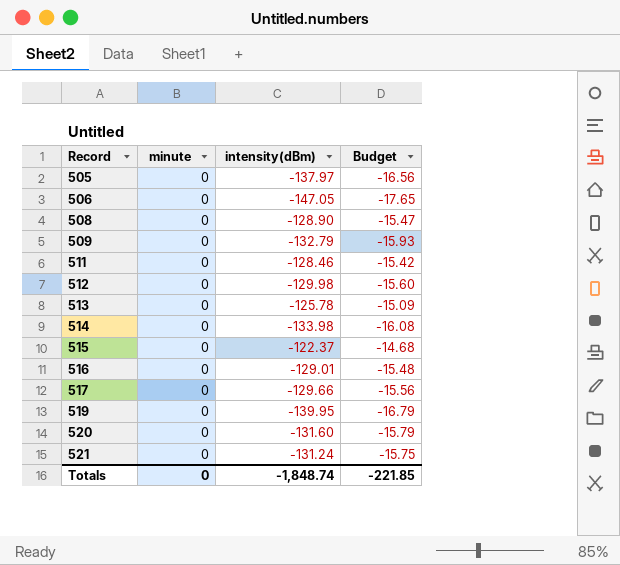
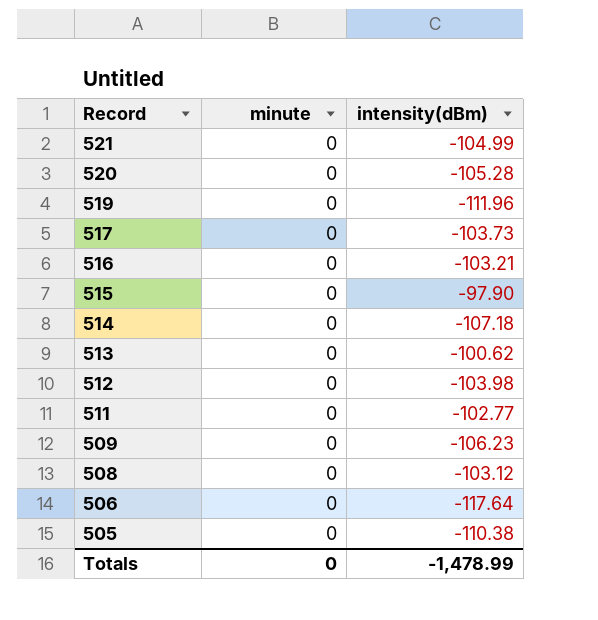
row order: Record ascending -> Record descending
column Budget | formula: [intensity(dBm)] * 0.12 -> none
521 | intensity(dBm): -131.24 -> -104.99
520 | intensity(dBm): -131.60 -> -105.28
519 | intensity(dBm): -139.95 -> -111.96
517 | intensity(dBm): -129.66 -> -103.73
516 | intensity(dBm): -129.01 -> -103.21
515 | intensity(dBm): -122.37 -> -97.90
514 | intensity(dBm): -133.98 -> -107.18
513 | intensity(dBm): -125.78 -> -100.62
512 | intensity(dBm): -129.98 -> -103.98
511 | intensity(dBm): -128.46 -> -102.77
509 | intensity(dBm): -132.79 -> -106.23
508 | intensity(dBm): -128.90 -> -103.12
506 | intensity(dBm): -147.05 -> -117.64
505 | intensity(dBm): -137.97 -> -110.38
Totals | intensity(dBm): -1,848.74 -> -1,478.99

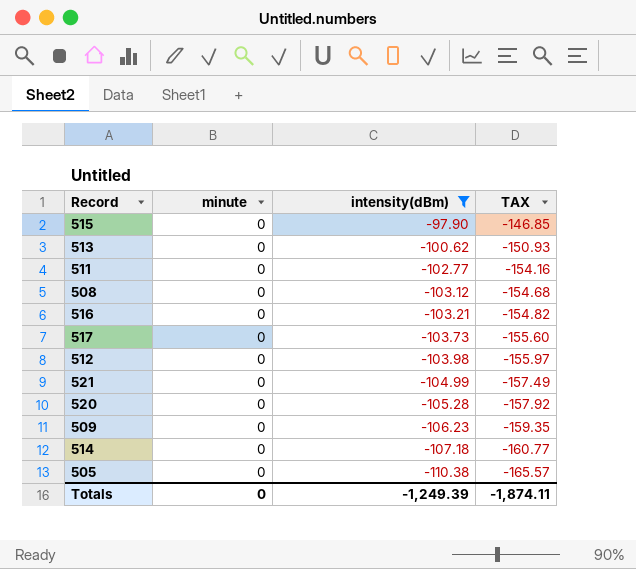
filter: none -> intensity(dBm) >= -110.38
row order: Record descending -> intensity(dBm) descending
column TAX | formula: none -> [intensity(dBm)] * 1.5
Totals | intensity(dBm): -1,478.99 -> -1,249.39

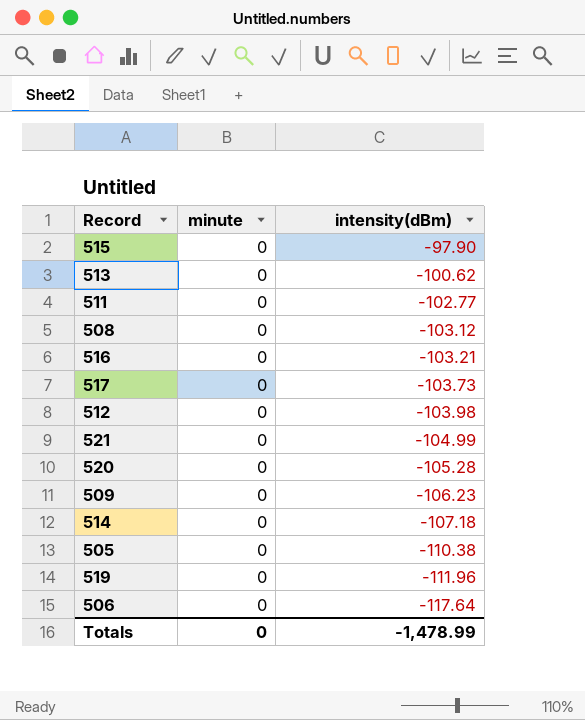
filter: intensity(dBm) >= -110.38 -> none
column TAX | formula: [intensity(dBm)] * 1.5 -> none
Totals | intensity(dBm): -1,249.39 -> -1,478.99

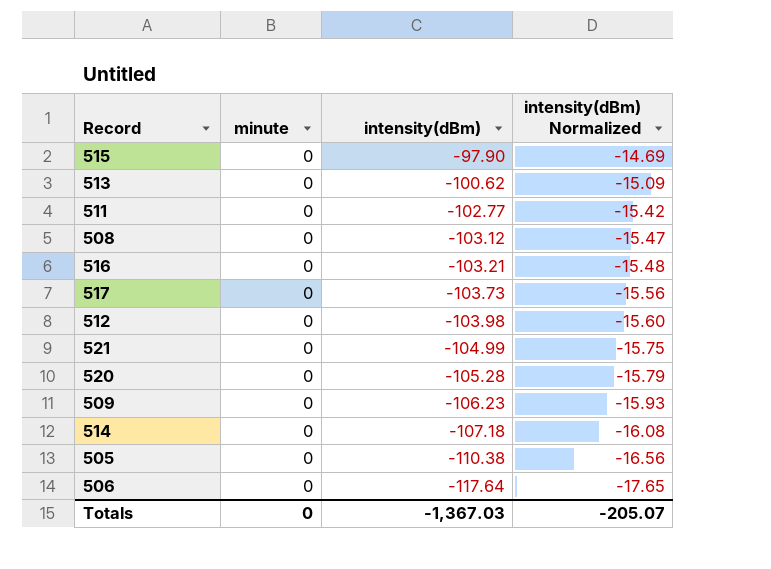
column intensity(dBm) Normalized | formula: none -> [intensity(dBm)] * 0.15
row 519: 0 | -111.96 -> none
Totals | intensity(dBm): -1,478.99 -> -1,367.03

